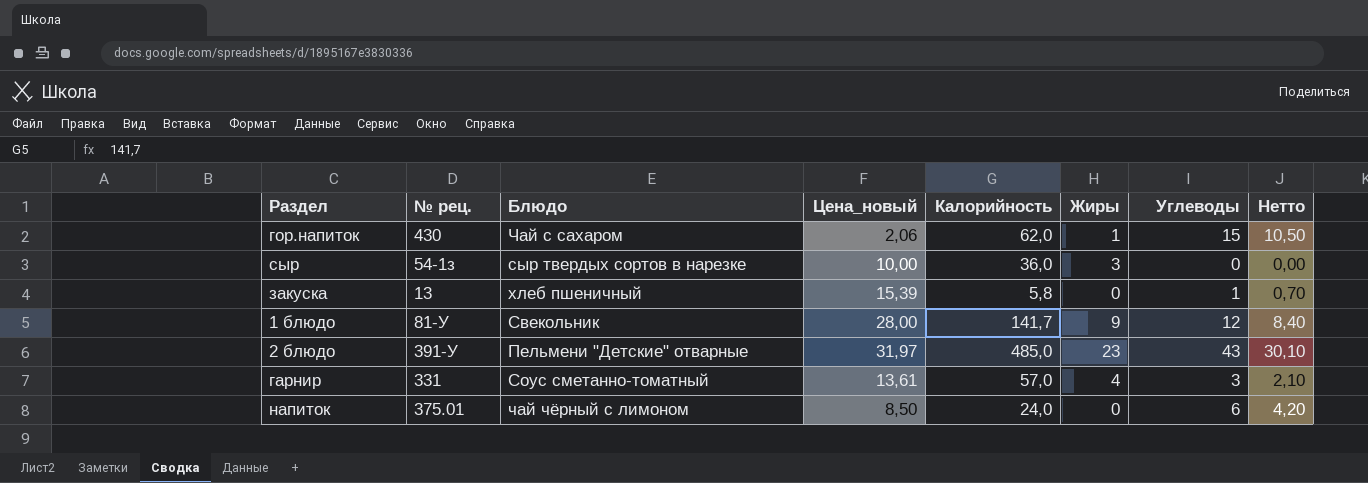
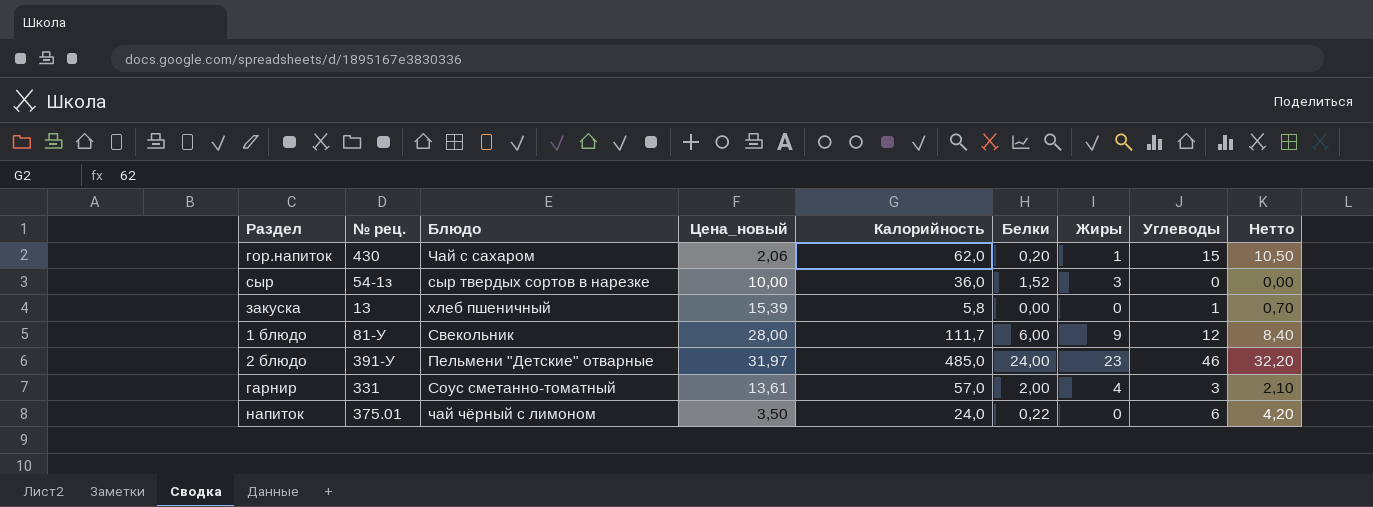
column Белки | position: none -> 6
1 блюдо | Калорийность: 141,7 -> 111,7
2 блюдо | Углеводы: 43 -> 46
2 блюдо | Нетто: 30,10 -> 32,20
напиток | Цена_новый: 8,50 -> 3,50

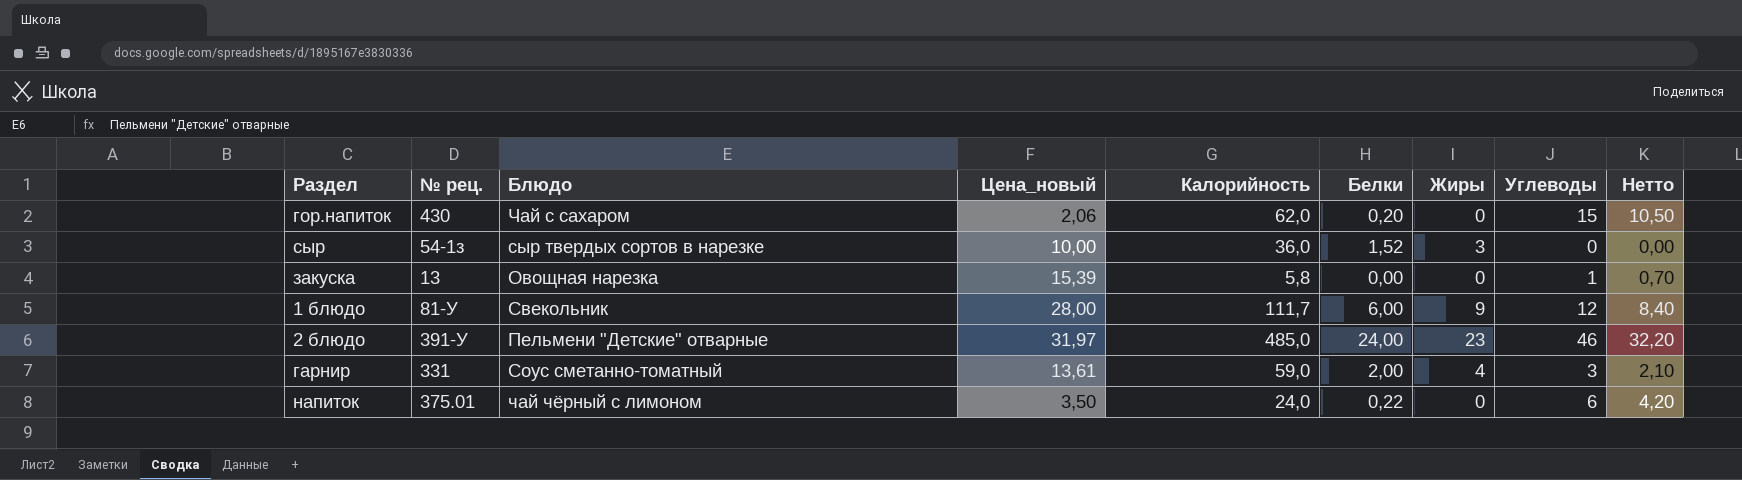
гор.напиток | Жиры: 1 -> 0
закуска | Блюдо: хлеб пшеничный -> Овощная нарезка
гарнир | Калорийность: 57,0 -> 59,0

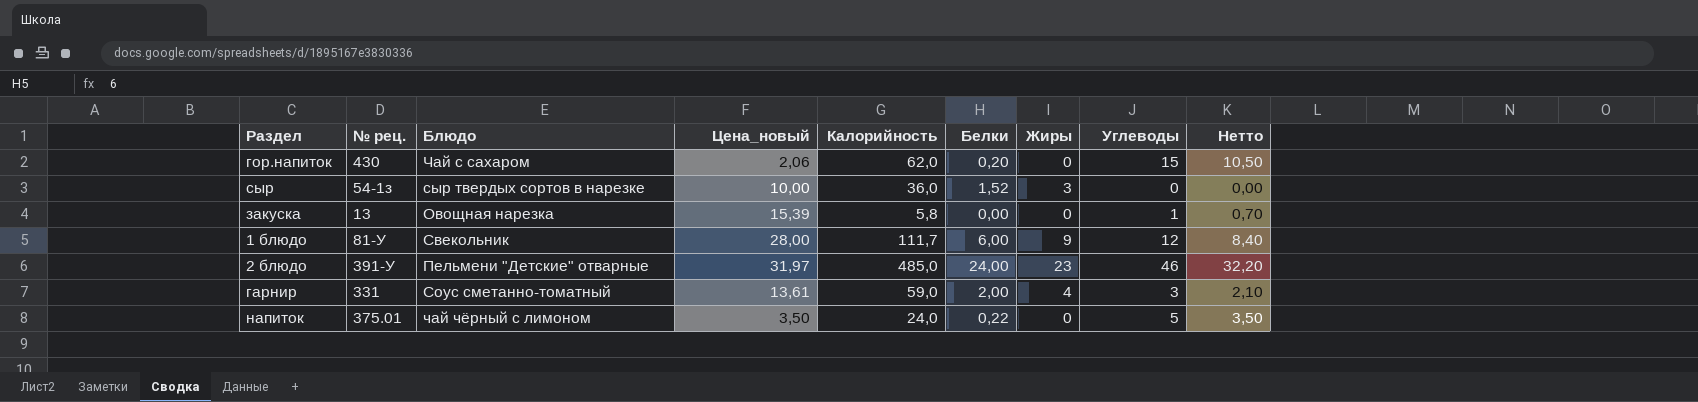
напиток | Углеводы: 6 -> 5
напиток | Нетто: 4,20 -> 3,50

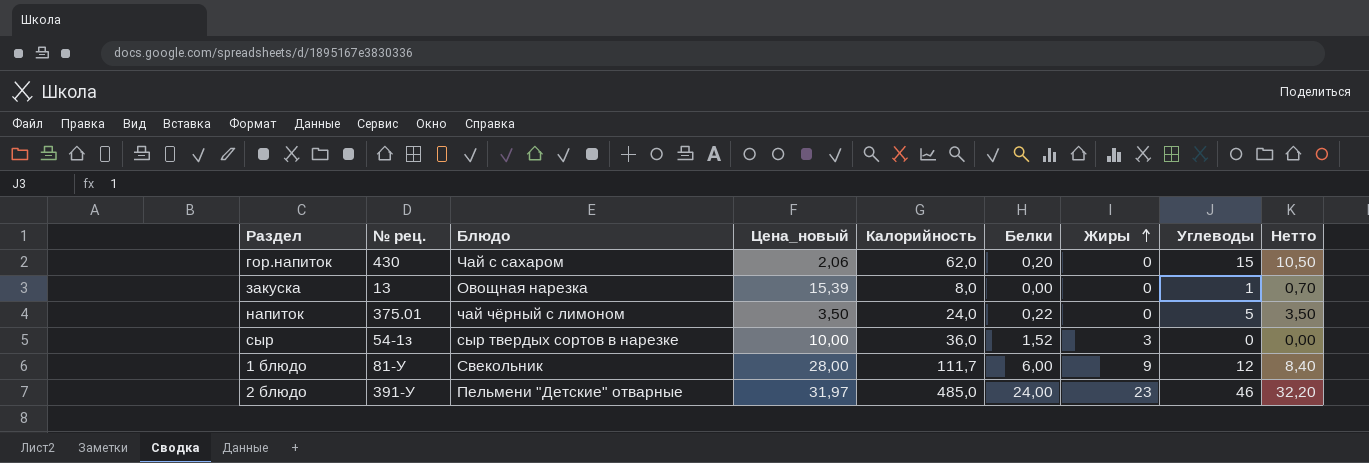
row order: none -> Жиры ascending
row гарнир: 331 | Соус сметанно-томатный | 13,61 | 59,0 | 2,00 | 4 | 3 | 2,10 -> none
закуска | Калорийность: 5,8 -> 8,0

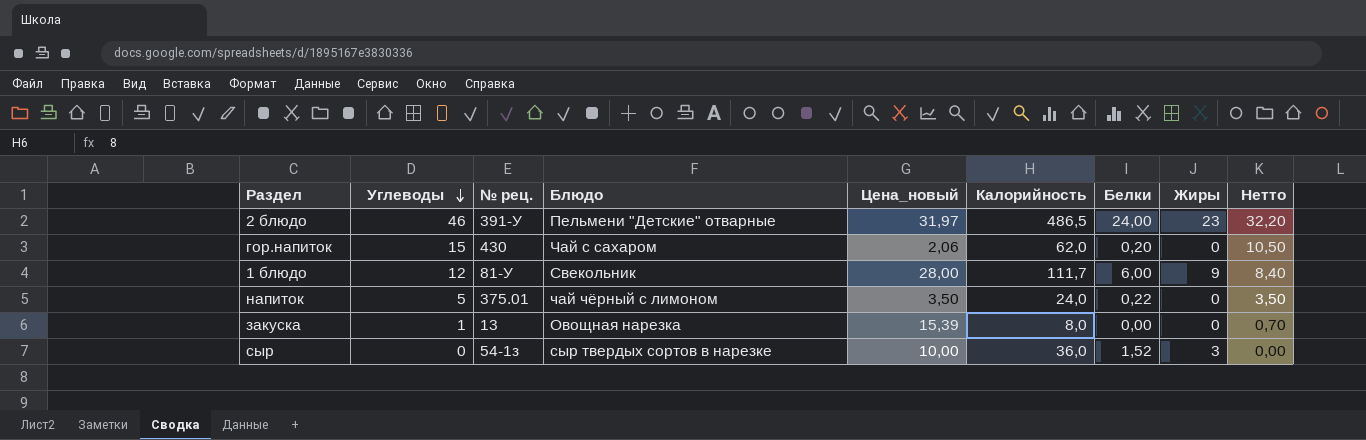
row order: Жиры ascending -> Углеводы descending
column Углеводы | position: 8 -> 2
2 блюдо | Калорийность: 485,0 -> 486,5

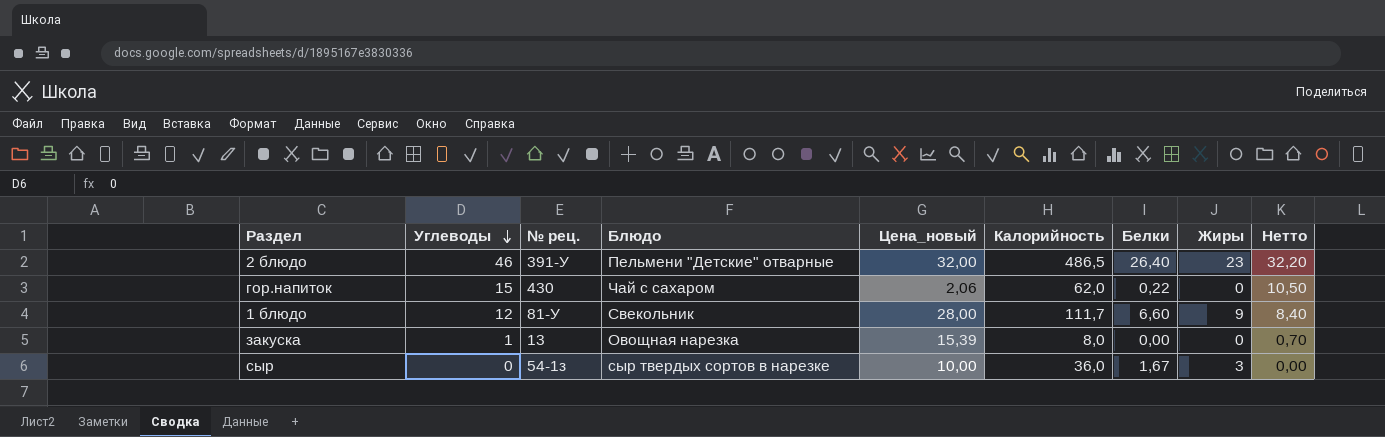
row напиток: 5 | 375.01 | чай чёрный с лимоном | 3,50 | 24,0 | 0,22 | 0 | 3,50 -> none
2 блюдо | Цена_новый: 31,97 -> 32,00
2 блюдо | Белки: 24,00 -> 26,40
гор.напиток | Белки: 0,20 -> 0,22
1 блюдо | Белки: 6,00 -> 6,60
сыр | Белки: 1,52 -> 1,67

